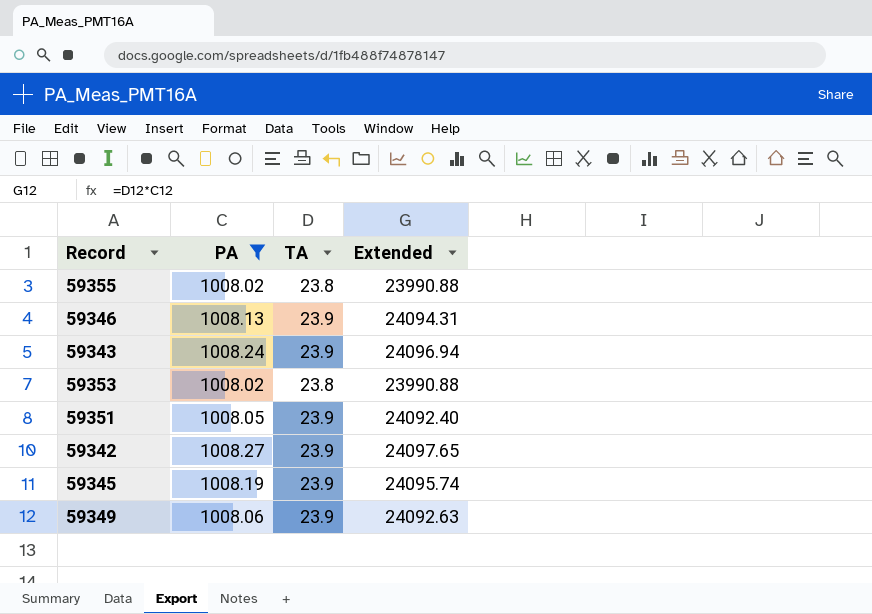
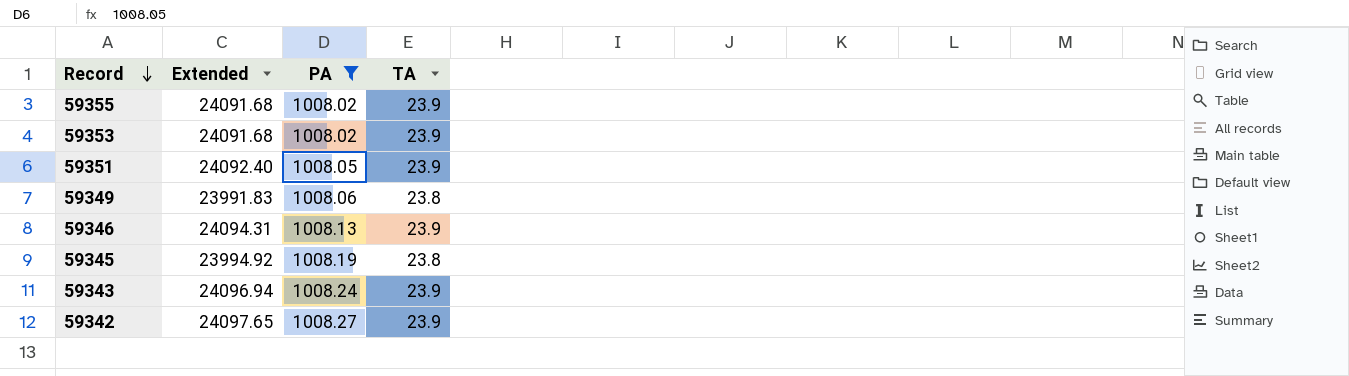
row order: none -> Record descending
column Extended | position: 4 -> 2
59355 | Extended: 23990.88 -> 24091.68
59355 | TA: 23.8 -> 23.9
59353 | Extended: 23990.88 -> 24091.68
59353 | TA: 23.8 -> 23.9
59349 | Extended: 24092.63 -> 23991.83
59349 | TA: 23.9 -> 23.8
59345 | Extended: 24095.74 -> 23994.92
59345 | TA: 23.9 -> 23.8

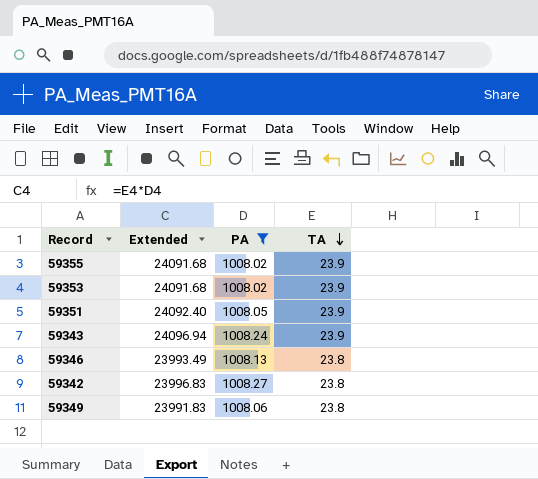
row order: Record descending -> TA descending
row 59345: 23994.92 | 1008.19 | 23.8 -> none
59346 | Extended: 24094.31 -> 23993.49
59346 | TA: 23.9 -> 23.8
59342 | Extended: 24097.65 -> 23996.83
59342 | TA: 23.9 -> 23.8

